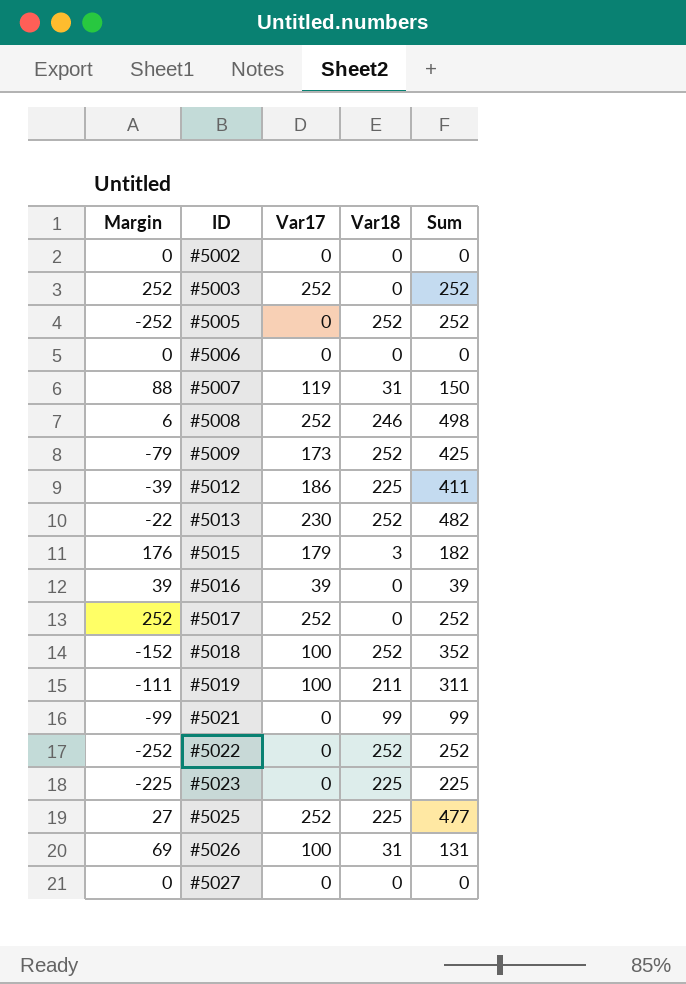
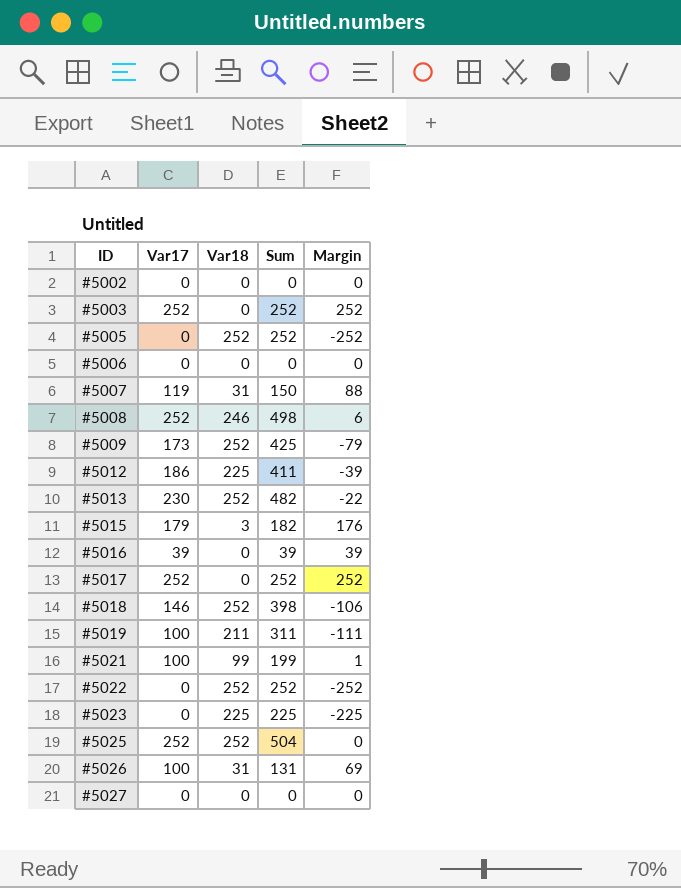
column Margin | position: 1 -> 5
#5018 | Var17: 100 -> 146
#5018 | Sum: 352 -> 398
#5018 | Margin: -152 -> -106
#5021 | Var17: 0 -> 100
#5021 | Sum: 99 -> 199
#5021 | Margin: -99 -> 1
#5025 | Var18: 225 -> 252
#5025 | Sum: 477 -> 504
#5025 | Margin: 27 -> 0

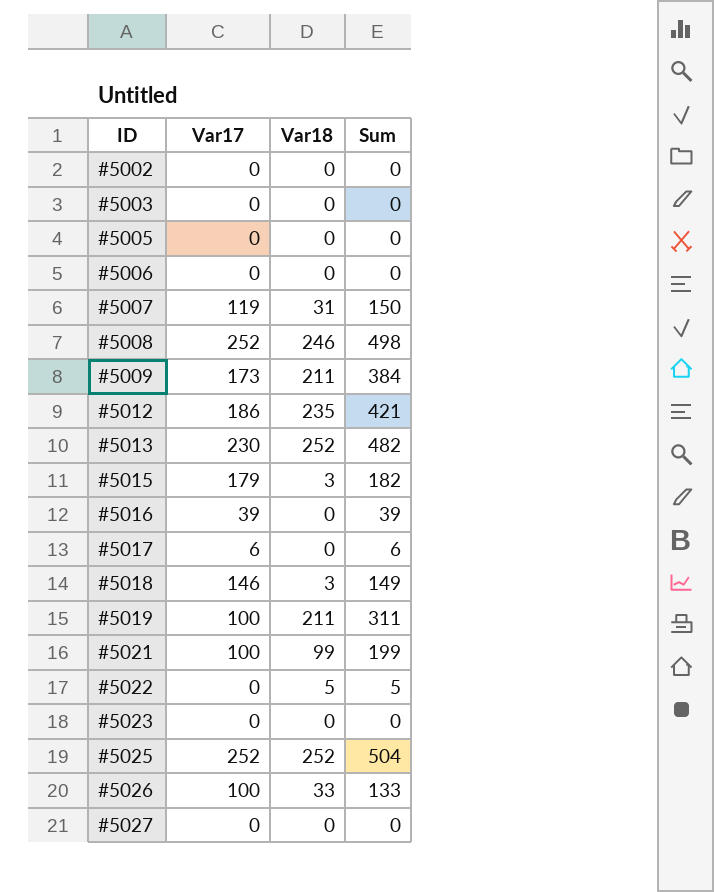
column Margin | formula: [Var17] - [Var18] -> none
#5003 | Var17: 252 -> 0
#5003 | Sum: 252 -> 0
#5005 | Var18: 252 -> 0
#5005 | Sum: 252 -> 0
#5009 | Var18: 252 -> 211
#5009 | Sum: 425 -> 384
#5012 | Var18: 225 -> 235
#5012 | Sum: 411 -> 421
#5017 | Var17: 252 -> 6
#5017 | Sum: 252 -> 6
#5018 | Var18: 252 -> 3
#5018 | Sum: 398 -> 149
#5022 | Var18: 252 -> 5
#5022 | Sum: 252 -> 5
#5023 | Var18: 225 -> 0
#5023 | Sum: 225 -> 0
#5026 | Var18: 31 -> 33
#5026 | Sum: 131 -> 133

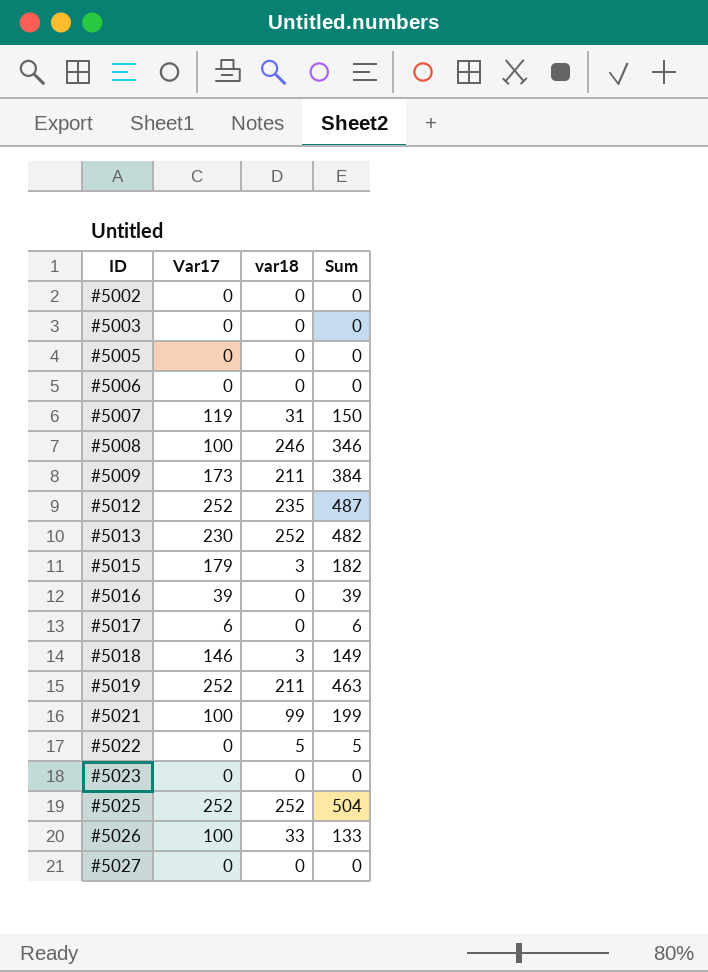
column name: Var18 -> var18
#5008 | Var17: 252 -> 100
#5008 | Sum: 498 -> 346
#5012 | Var17: 186 -> 252
#5012 | Sum: 421 -> 487
#5019 | Var17: 100 -> 252
#5019 | Sum: 311 -> 463

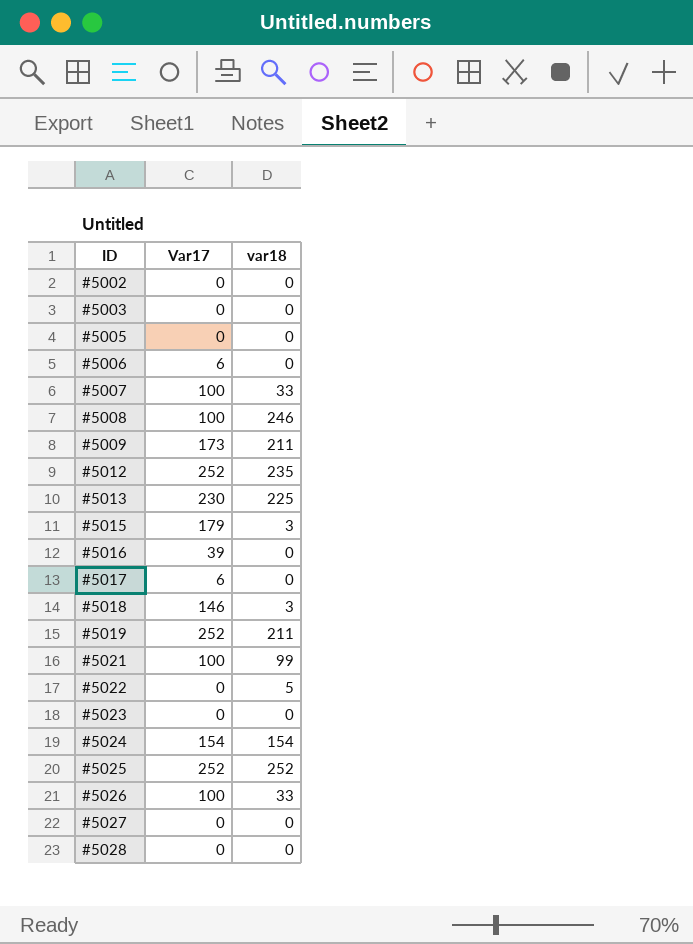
column Sum | formula: [Var17] + [var18] -> none
#5006 | Var17: 0 -> 6
#5007 | Var17: 119 -> 100
#5007 | var18: 31 -> 33
#5013 | var18: 252 -> 225
row #5024: none -> 154 | 154
row #5028: none -> 0 | 0

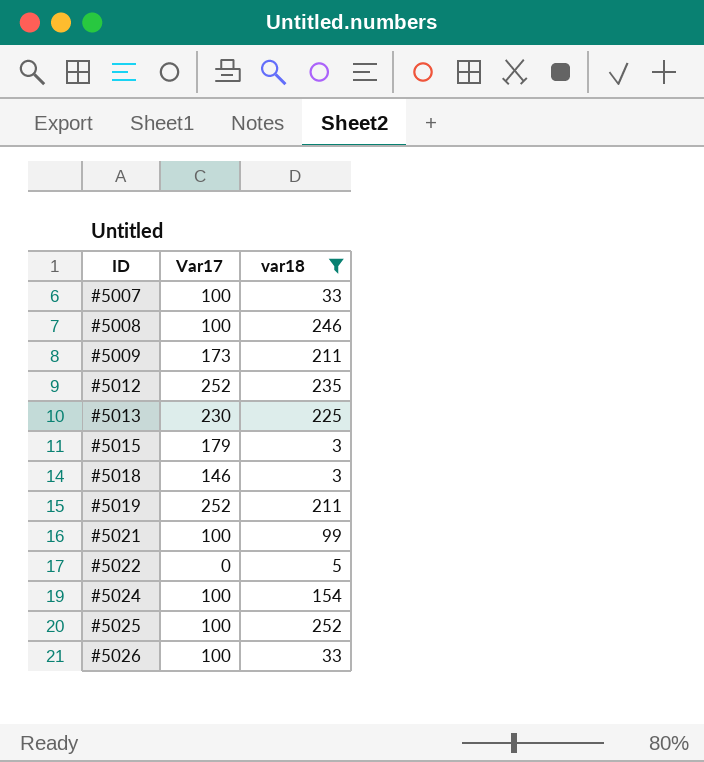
filter: none -> var18 != 0
#5024 | Var17: 154 -> 100
#5025 | Var17: 252 -> 100

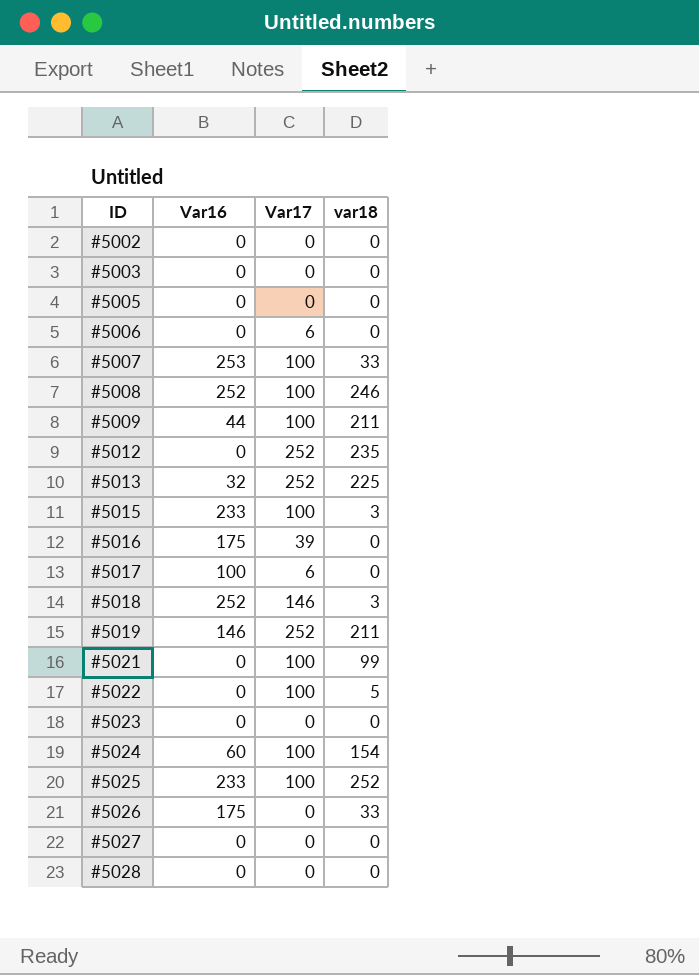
filter: var18 != 0 -> none
column Var16 | position: none -> 2
#5009 | Var17: 173 -> 100
#5013 | Var17: 230 -> 252
#5015 | Var17: 179 -> 100
#5022 | Var17: 0 -> 100
#5026 | Var17: 100 -> 0

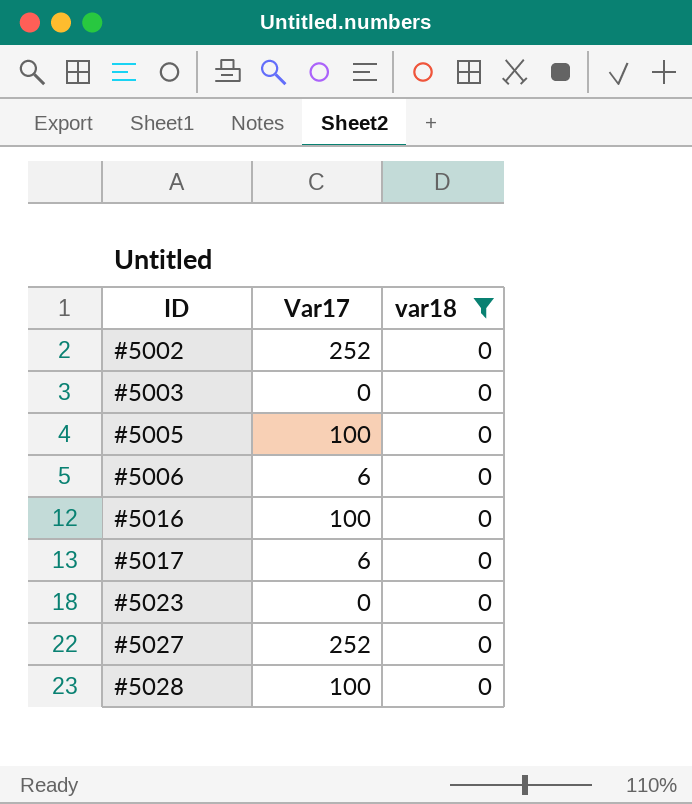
filter: none -> var18 = 0
column Var16 | position: 2 -> none
#5002 | Var17: 0 -> 252
#5005 | Var17: 0 -> 100
#5016 | Var17: 39 -> 100
#5027 | Var17: 0 -> 252
#5028 | Var17: 0 -> 100

